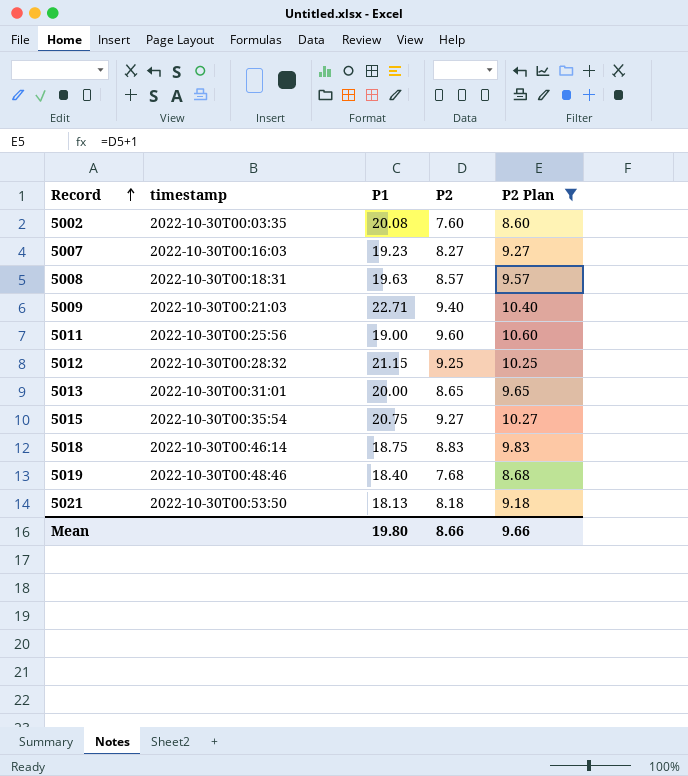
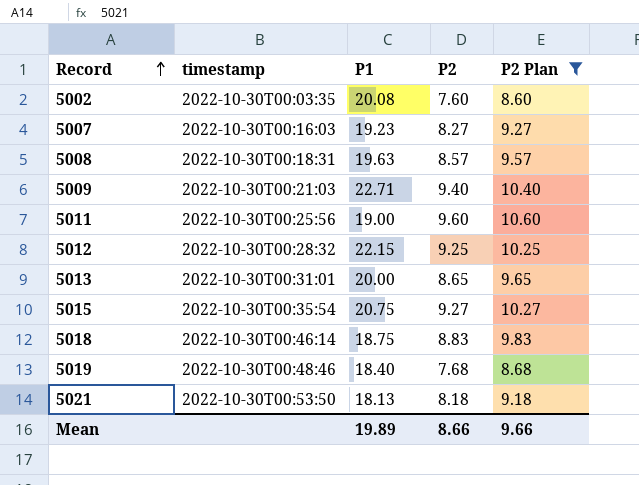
5012 | P1: 21.15 -> 22.15
Mean | P1: 19.80 -> 19.89

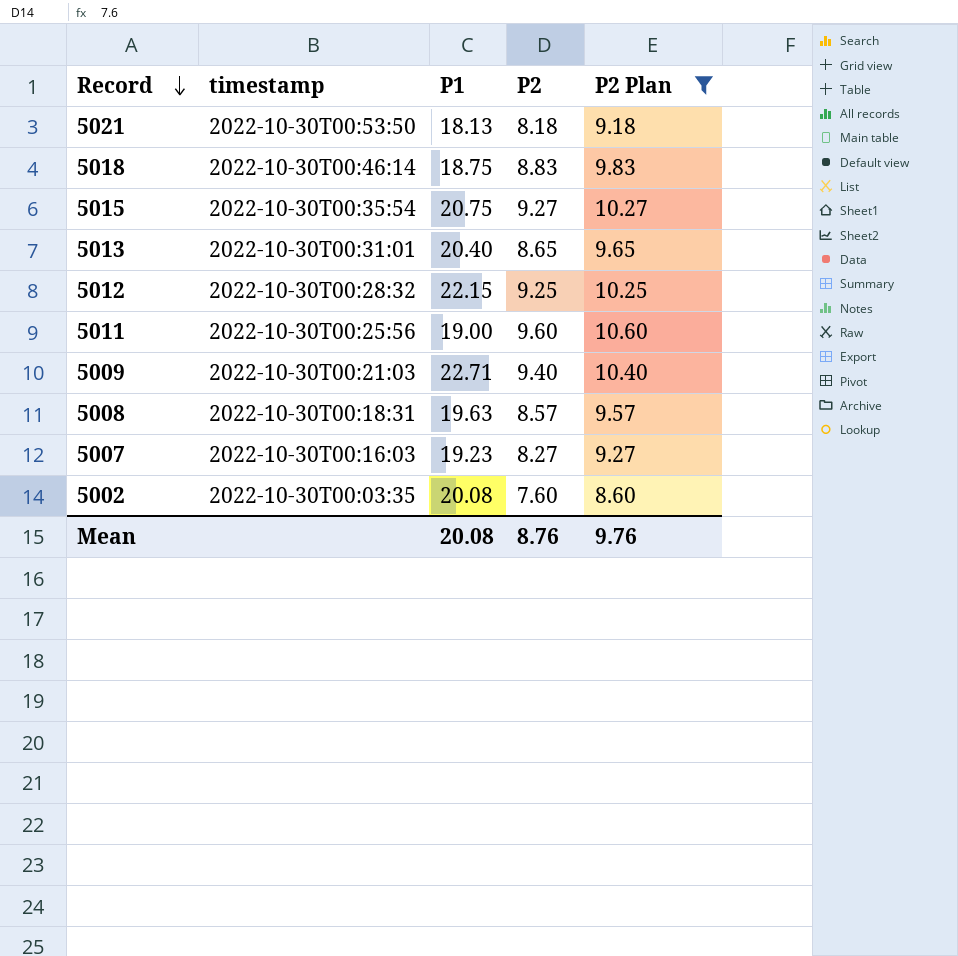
row order: Record ascending -> Record descending
row 5019: 2022-10-30T00:48:46 | 18.40 | 7.68 | 8.68 -> none
5013 | P1: 20.00 -> 20.40
Mean | P1: 19.89 -> 20.08
Mean | P2: 8.66 -> 8.76
Mean | P2 Plan: 9.66 -> 9.76

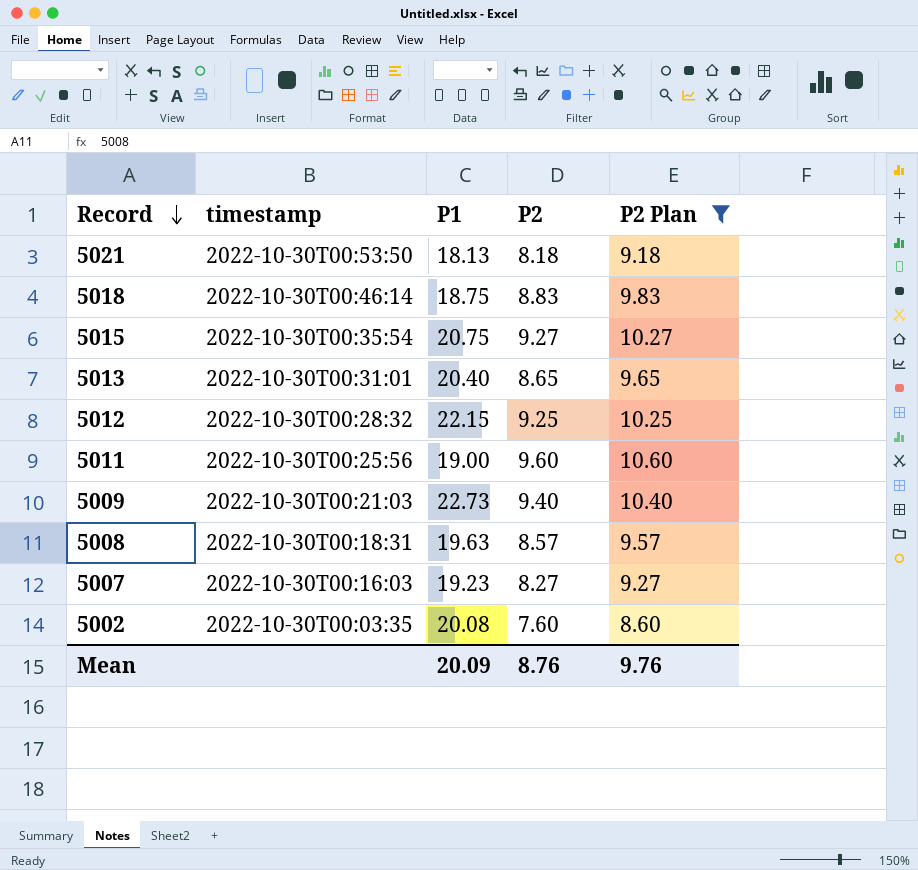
5009 | P1: 22.71 -> 22.73
Mean | P1: 20.08 -> 20.09

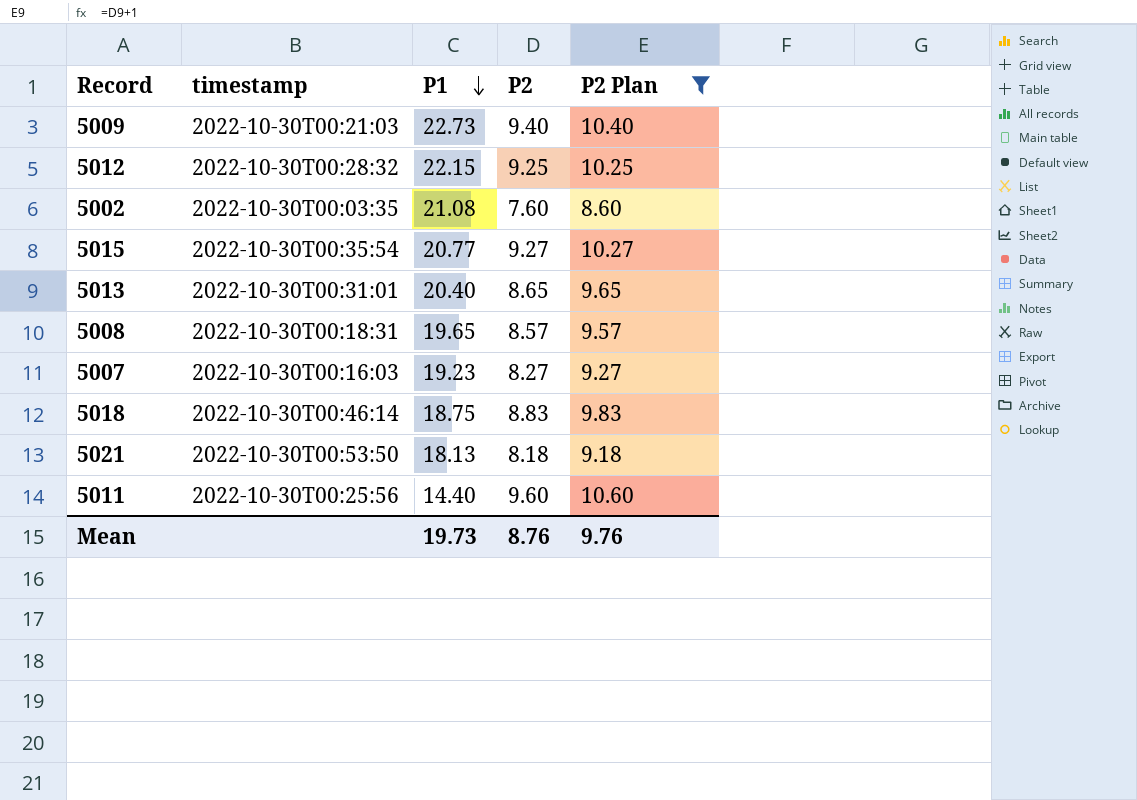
row order: Record descending -> P1 descending
5002 | P1: 20.08 -> 21.08
5015 | P1: 20.75 -> 20.77
5008 | P1: 19.63 -> 19.65
5011 | P1: 19.00 -> 14.40
Mean | P1: 20.09 -> 19.73

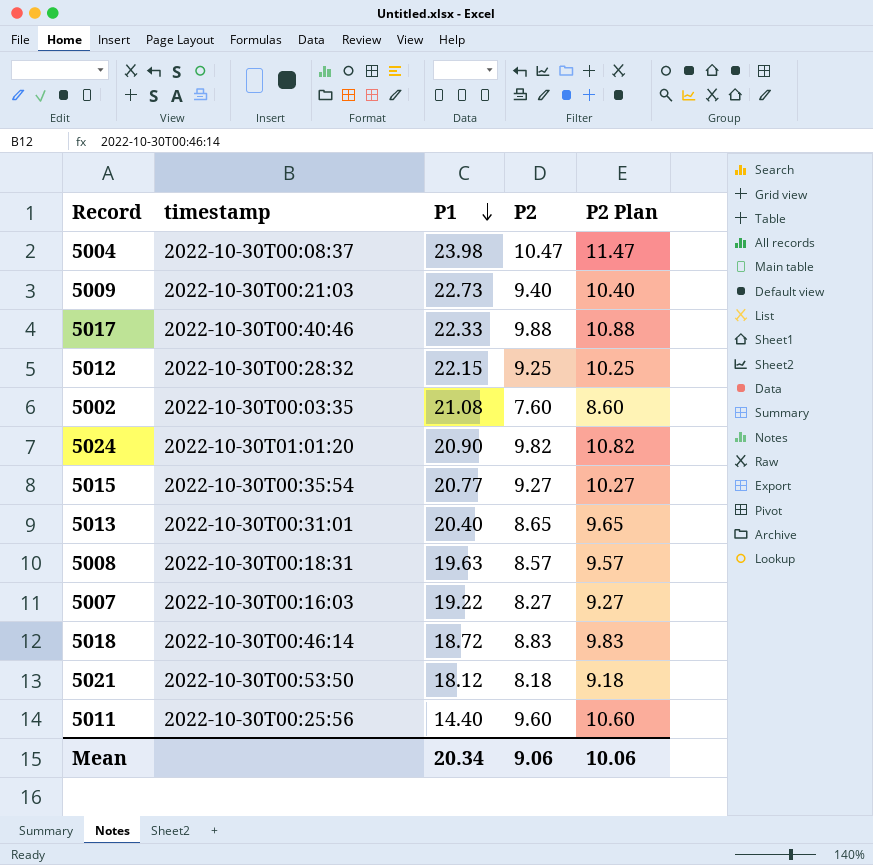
filter: P2 Plan <= 10.60 -> none
5008 | P1: 19.65 -> 19.63
5007 | P1: 19.23 -> 19.22
5018 | P1: 18.75 -> 18.72
5021 | P1: 18.13 -> 18.12
Mean | P1: 19.73 -> 20.34
Mean | P2: 8.76 -> 9.06
Mean | P2 Plan: 9.76 -> 10.06

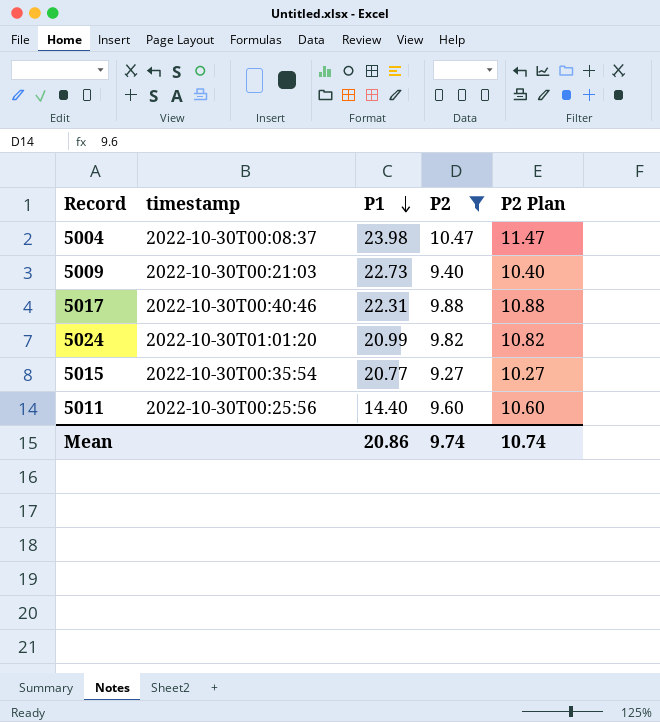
filter: none -> P2 >= 9.27
5017 | P1: 22.33 -> 22.31
5024 | P1: 20.90 -> 20.99
Mean | P1: 20.34 -> 20.86
Mean | P2: 9.06 -> 9.74
Mean | P2 Plan: 10.06 -> 10.74

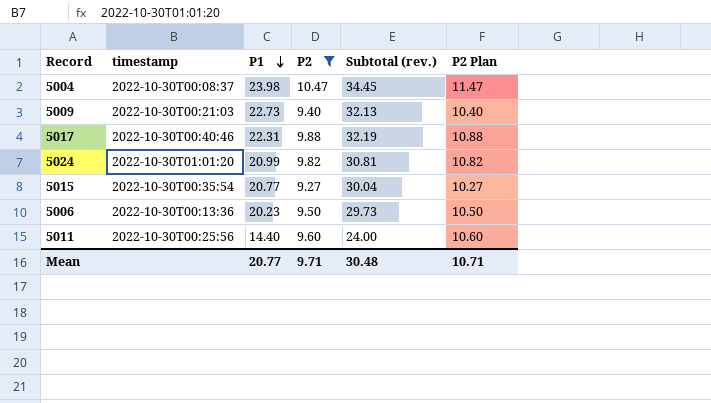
column Subtotal (rev.) | formula: none -> [P1] + [P2]
row 5006: none -> 2022-10-30T00:13:36 | 20.23 | 9.50 | 29.73 | 10.50
Mean | P1: 20.86 -> 20.77
Mean | P2: 9.74 -> 9.71
Mean | P2 Plan: 10.74 -> 10.71

